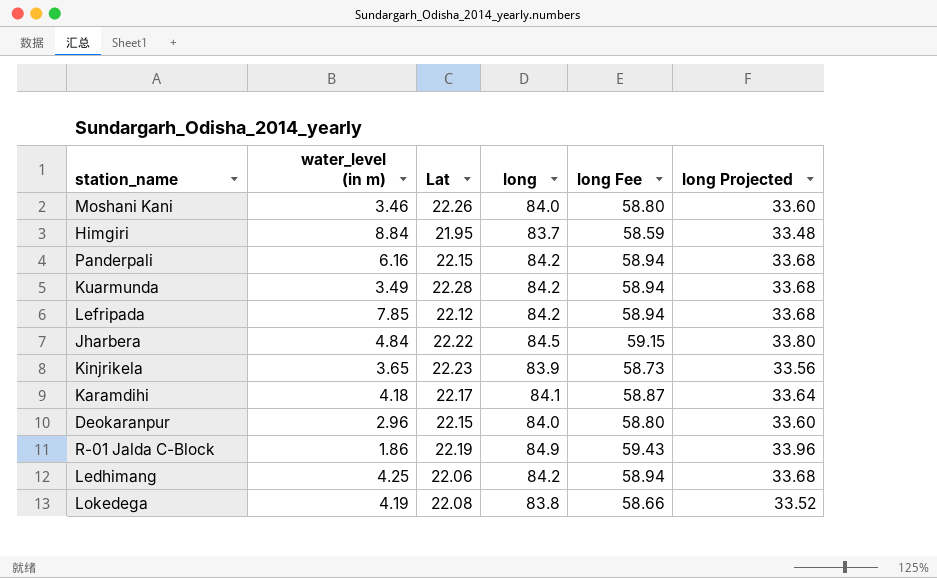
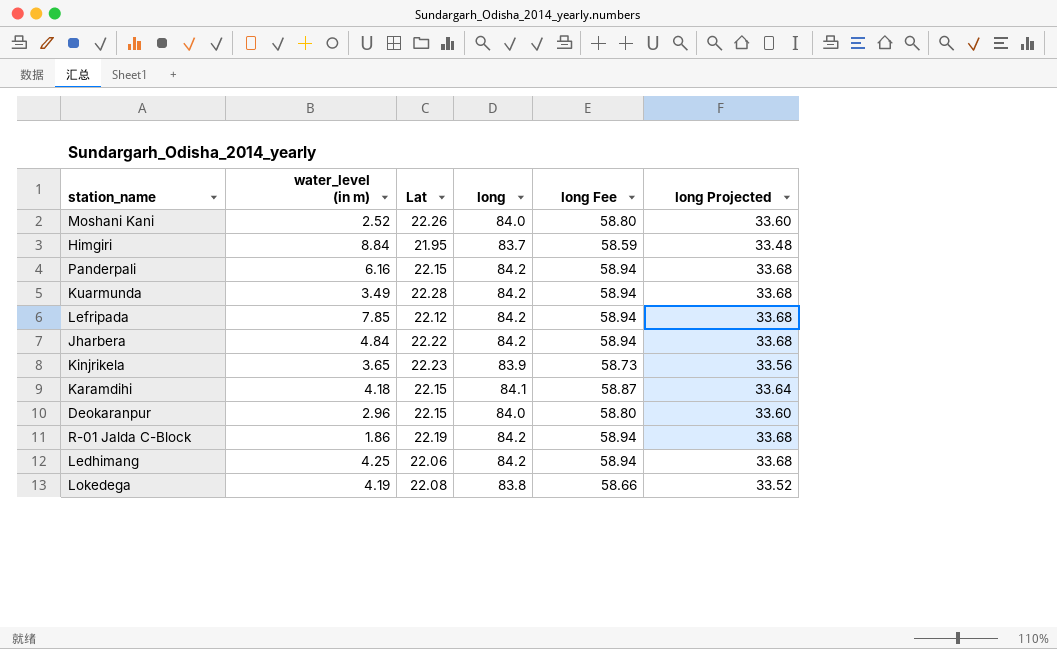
Moshani Kani | water_level (in m): 3.46 -> 2.52
Jharbera | long: 84.5 -> 84.2
Jharbera | long Fee: 59.15 -> 58.94
Jharbera | long Projected: 33.80 -> 33.68
Karamdihi | Lat: 22.17 -> 22.15
R-01 Jalda C-Block | long: 84.9 -> 84.2
R-01 Jalda C-Block | long Fee: 59.43 -> 58.94
R-01 Jalda C-Block | long Projected: 33.96 -> 33.68

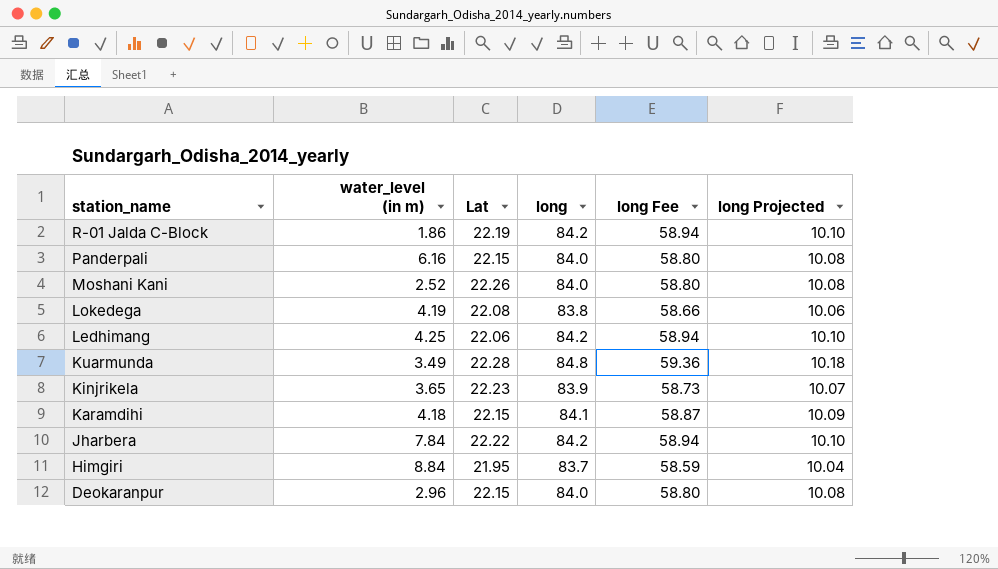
row order: none -> station_name descending
column long Projected | formula: [long] * 0.4 -> [long] * 0.12
row Lefripada: 7.85 | 22.12 | 84.2 | 58.94 | 33.68 -> none
Panderpali | long: 84.2 -> 84.0
Panderpali | long Fee: 58.94 -> 58.80
Kuarmunda | long: 84.2 -> 84.8
Kuarmunda | long Fee: 58.94 -> 59.36
Jharbera | water_level (in m): 4.84 -> 7.84

